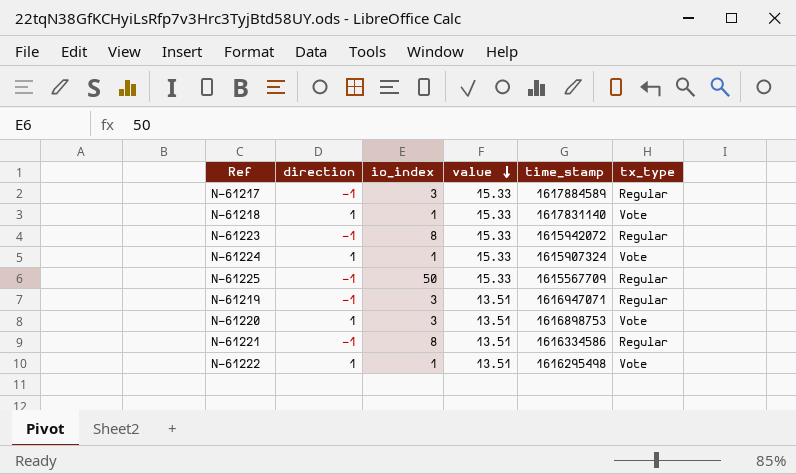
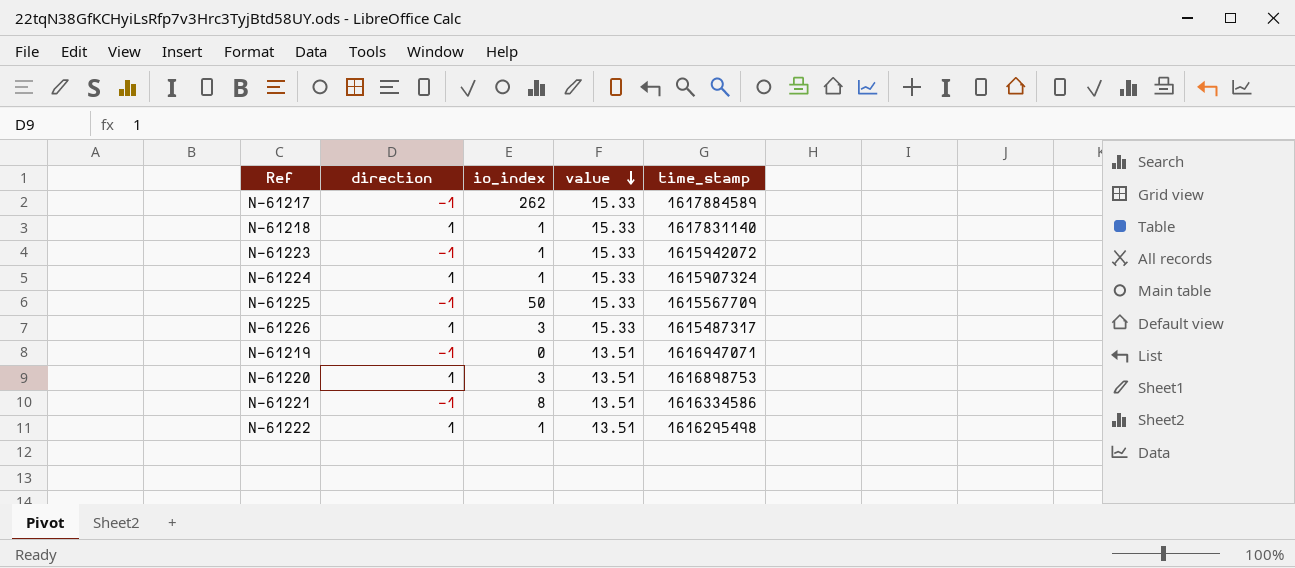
column tx_type | position: 6 -> none
N-61217 | io_index: 3 -> 262
N-61223 | io_index: 8 -> 1
row N-61226: none -> 1 | 3 | 15.33 | 1615487317
N-61219 | io_index: 3 -> 0

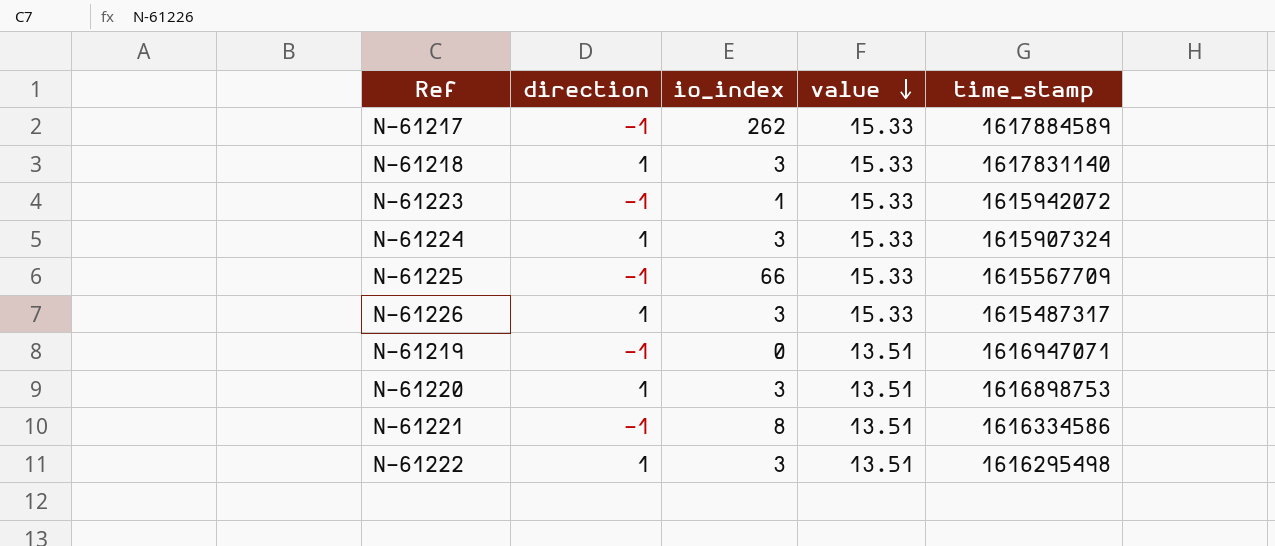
N-61218 | io_index: 1 -> 3
N-61224 | io_index: 1 -> 3
N-61225 | io_index: 50 -> 66
N-61222 | io_index: 1 -> 3

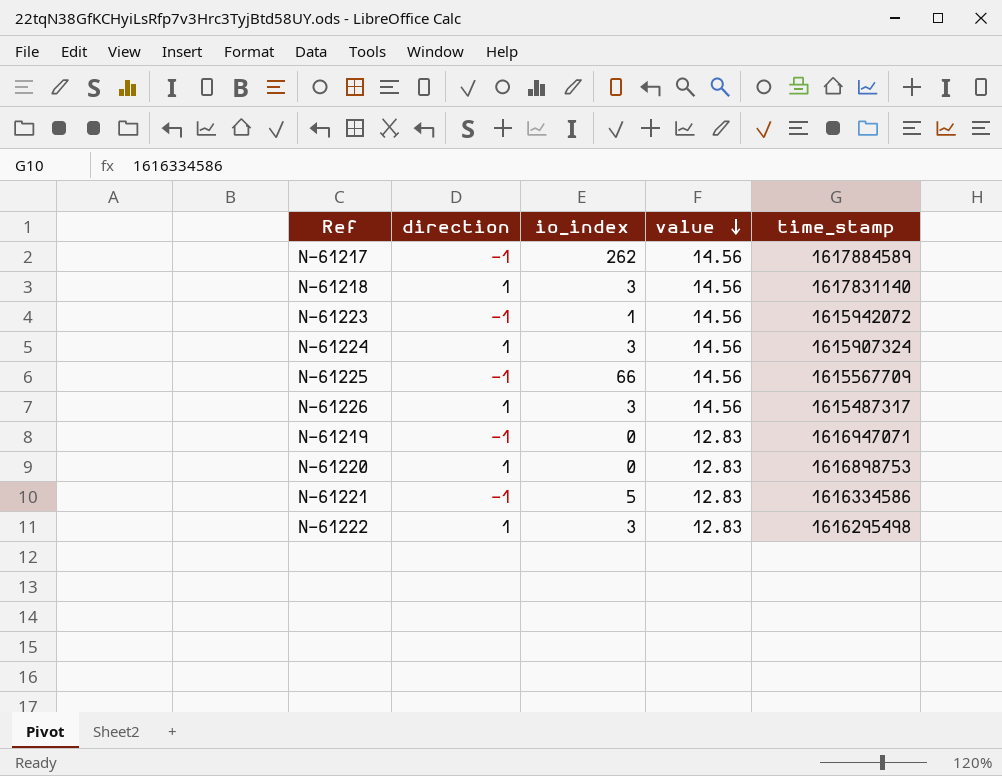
N-61217 | value: 15.33 -> 14.56
N-61218 | value: 15.33 -> 14.56
N-61223 | value: 15.33 -> 14.56
N-61224 | value: 15.33 -> 14.56
N-61225 | value: 15.33 -> 14.56
N-61226 | value: 15.33 -> 14.56
N-61219 | value: 13.51 -> 12.83
N-61220 | io_index: 3 -> 0
N-61220 | value: 13.51 -> 12.83
N-61221 | io_index: 8 -> 5
N-61221 | value: 13.51 -> 12.83
N-61222 | value: 13.51 -> 12.83

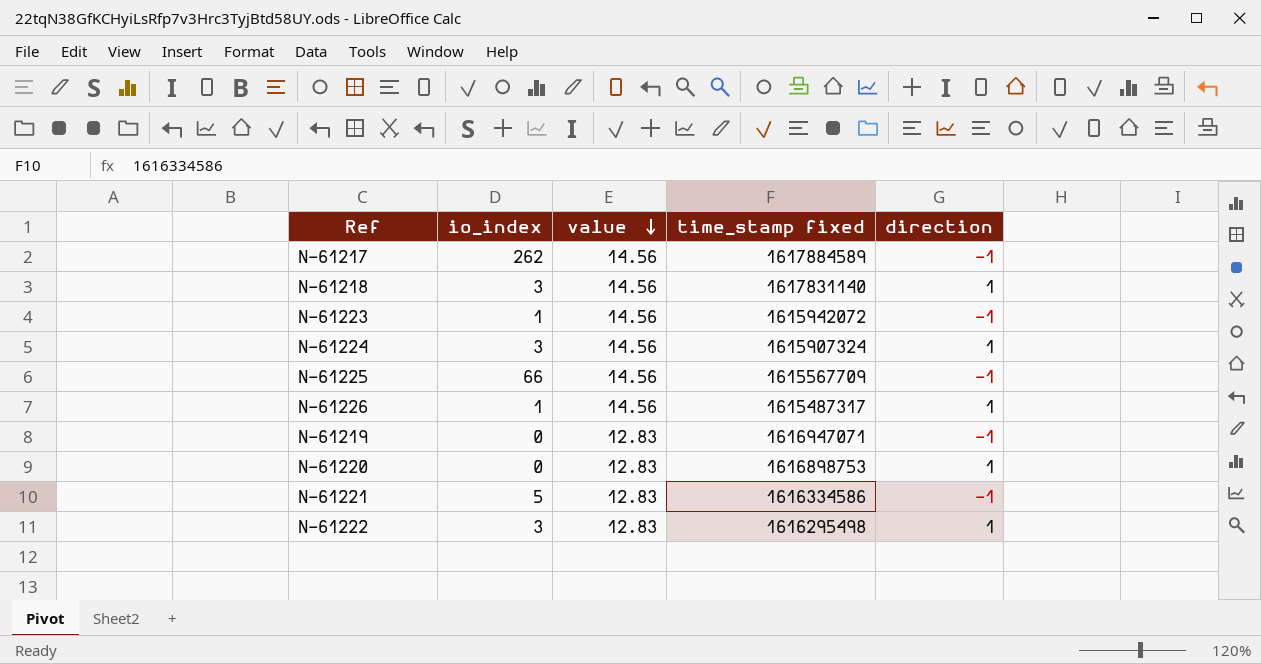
column name: time_stamp -> time_stamp fixed
column direction | position: 2 -> 5
N-61226 | io_index: 3 -> 1

